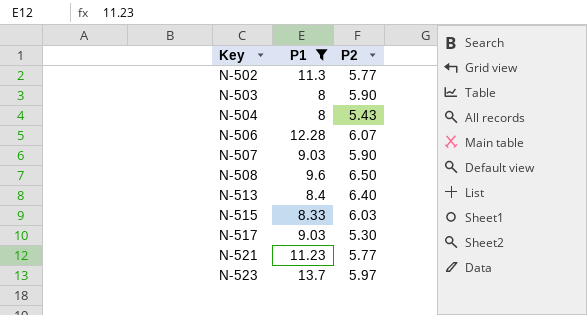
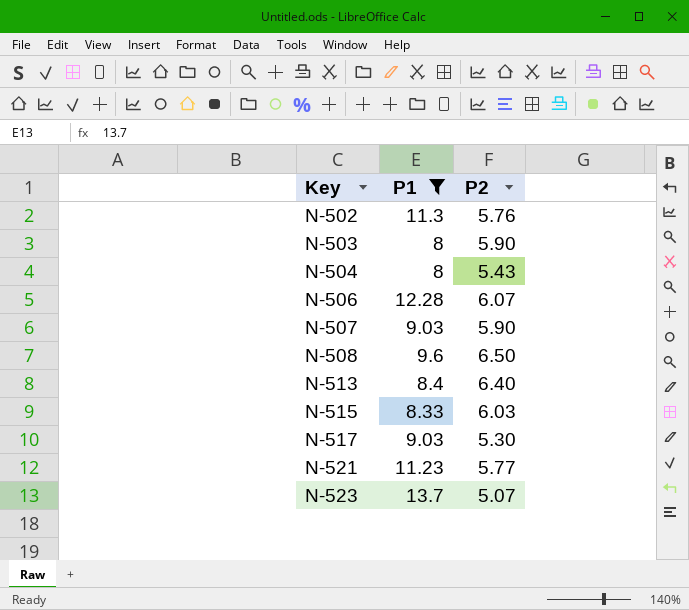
N-502 | P2: 5.77 -> 5.76
N-523 | P2: 5.97 -> 5.07

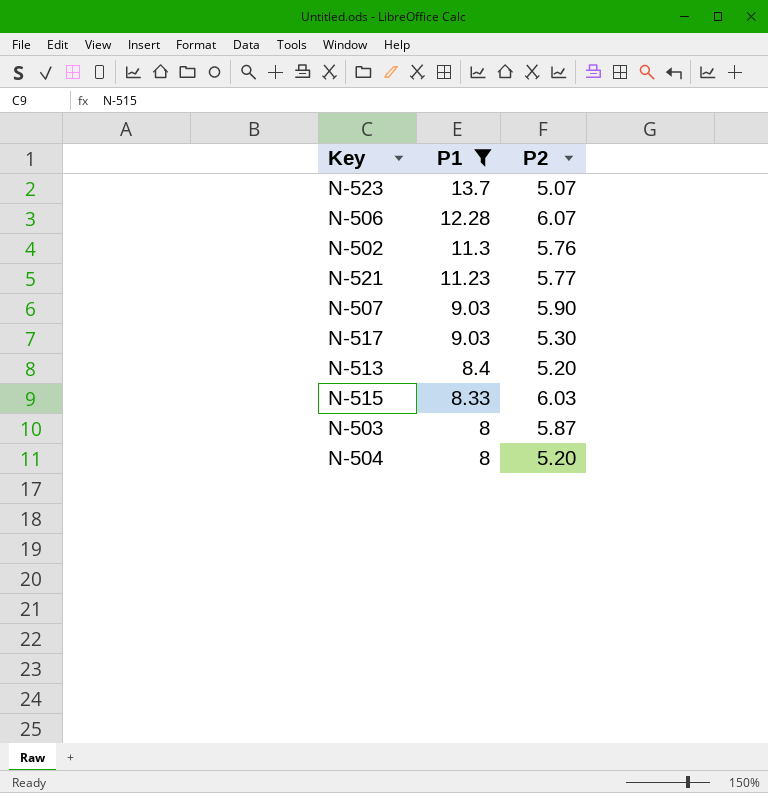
row order: Key ascending -> P1 descending
row N-508: 9.6 | 6.50 -> none
N-513 | P2: 6.40 -> 5.20
N-503 | P2: 5.90 -> 5.87
N-504 | P2: 5.43 -> 5.20

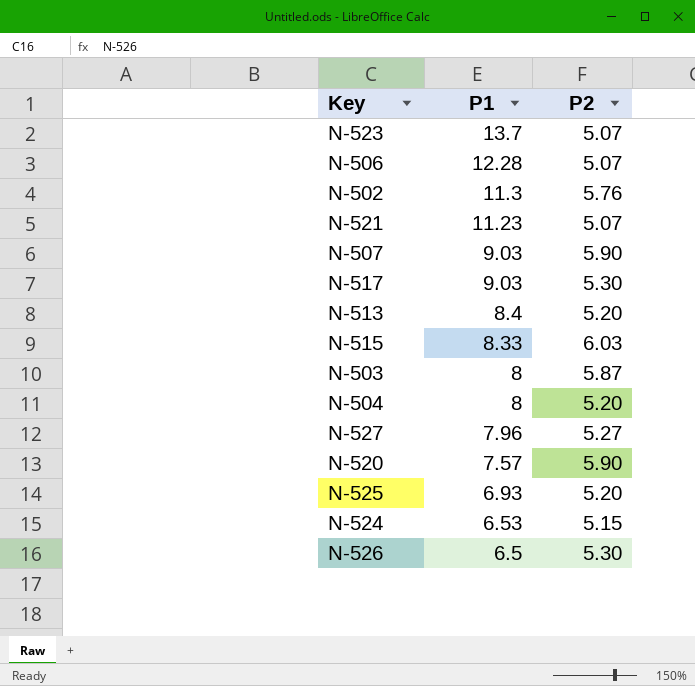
filter: P1 >= 8 -> none
N-506 | P2: 6.07 -> 5.07
N-521 | P2: 5.77 -> 5.07

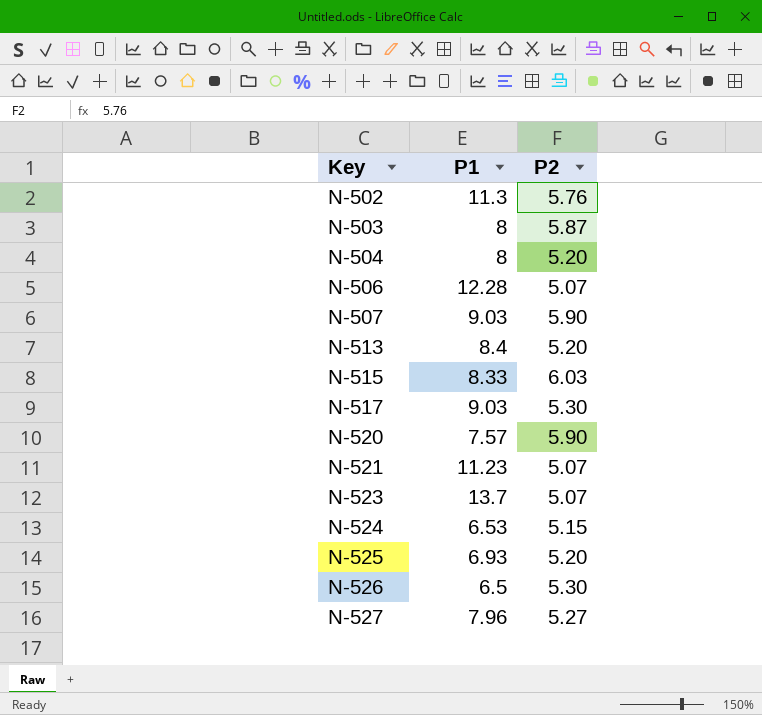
row order: P1 descending -> Key ascending

